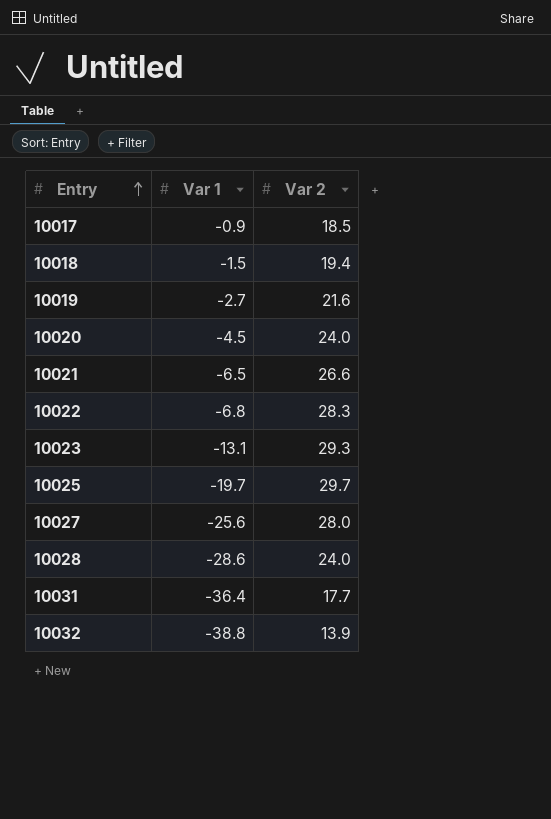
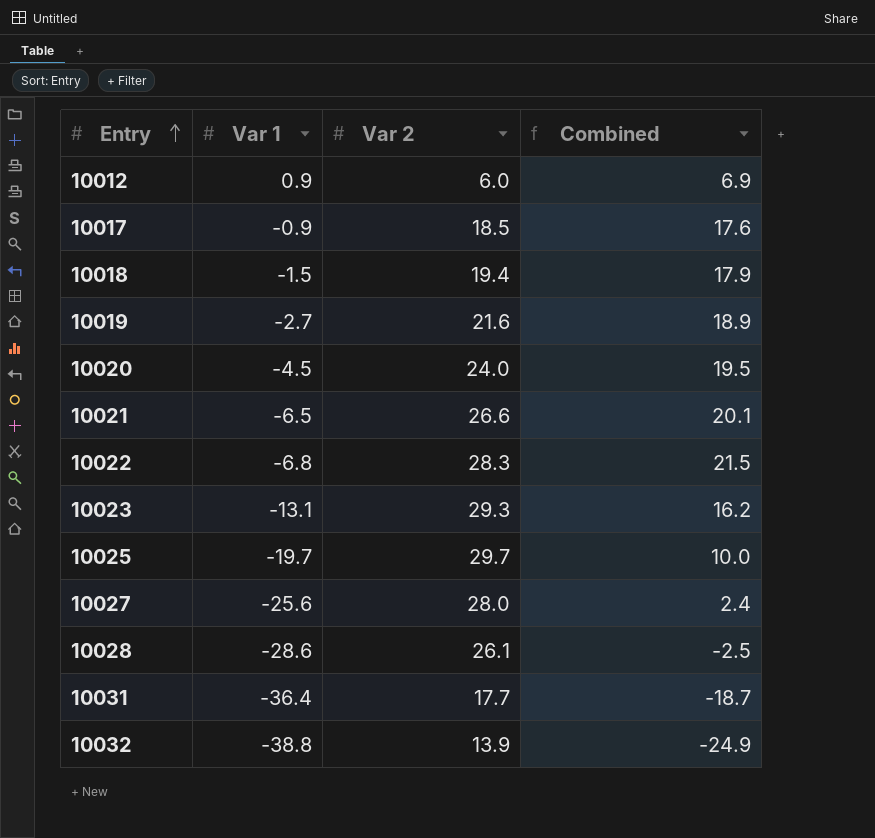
column Combined | formula: none -> [Var 1] + [Var 2]
row 10012: none -> 0.9 | 6.0 | 6.9
10028 | Var 2: 24.0 -> 26.1

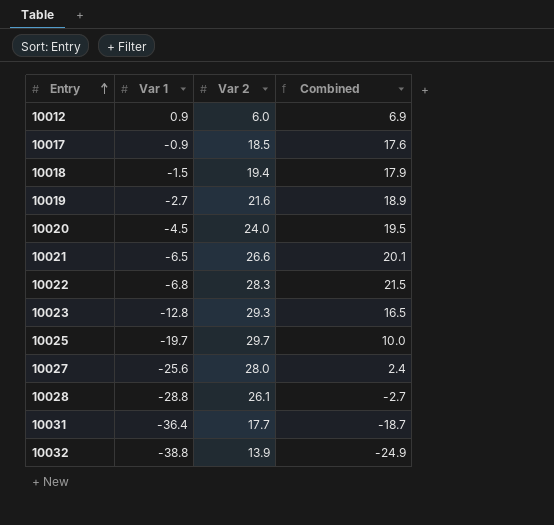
10023 | Var 1: -13.1 -> -12.8
10023 | Combined: 16.2 -> 16.5
10028 | Var 1: -28.6 -> -28.8
10028 | Combined: -2.5 -> -2.7

